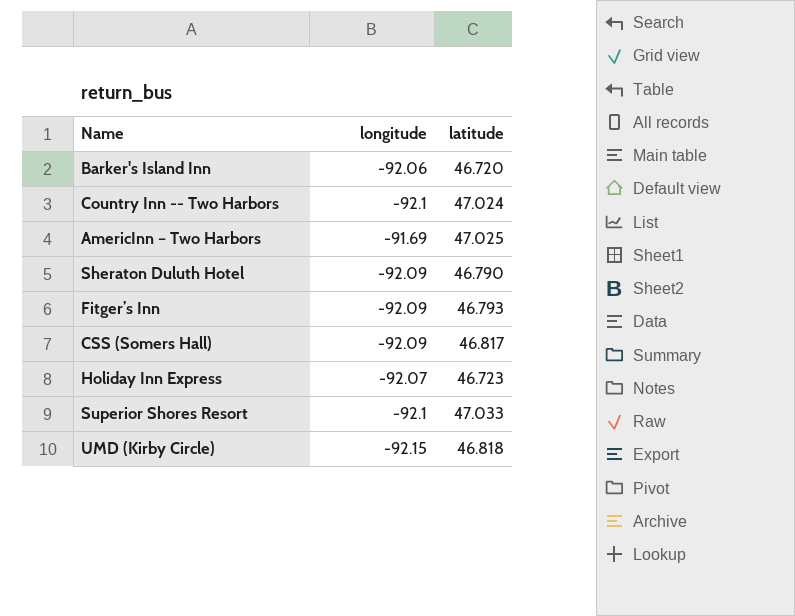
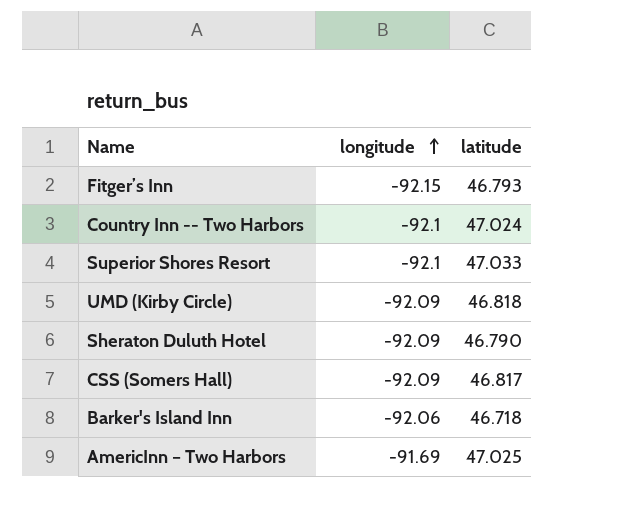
row order: none -> longitude ascending
row Holiday Inn Express: -92.07 | 46.723 -> none
Fitger’s Inn | longitude: -92.09 -> -92.15
UMD (Kirby Circle) | longitude: -92.15 -> -92.09
Barker's Island Inn | latitude: 46.720 -> 46.718

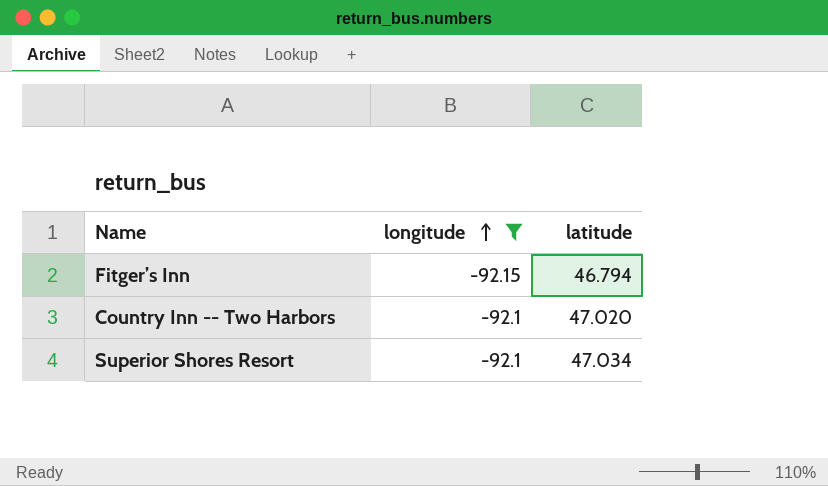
filter: none -> longitude <= -92.1
Fitger’s Inn | latitude: 46.793 -> 46.794
Country Inn -- Two Harbors | latitude: 47.024 -> 47.020
Superior Shores Resort | latitude: 47.033 -> 47.034

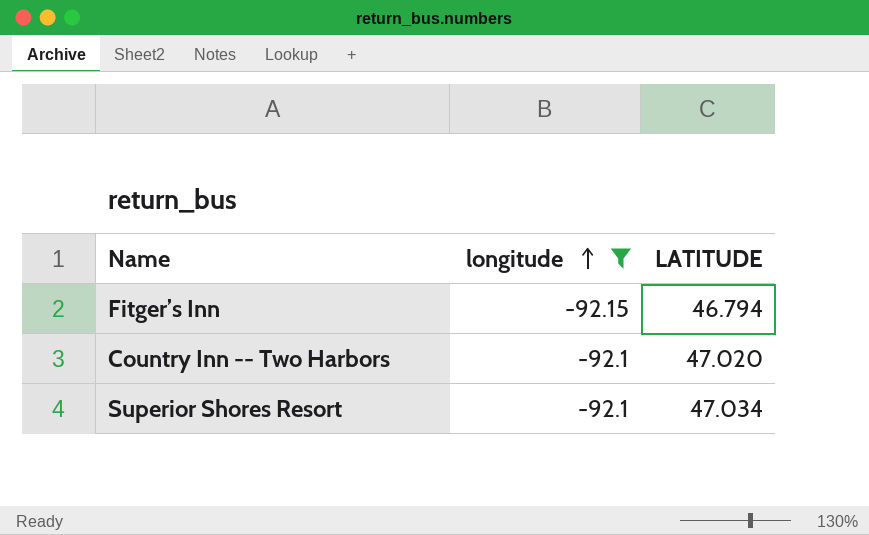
column name: latitude -> LATITUDE

